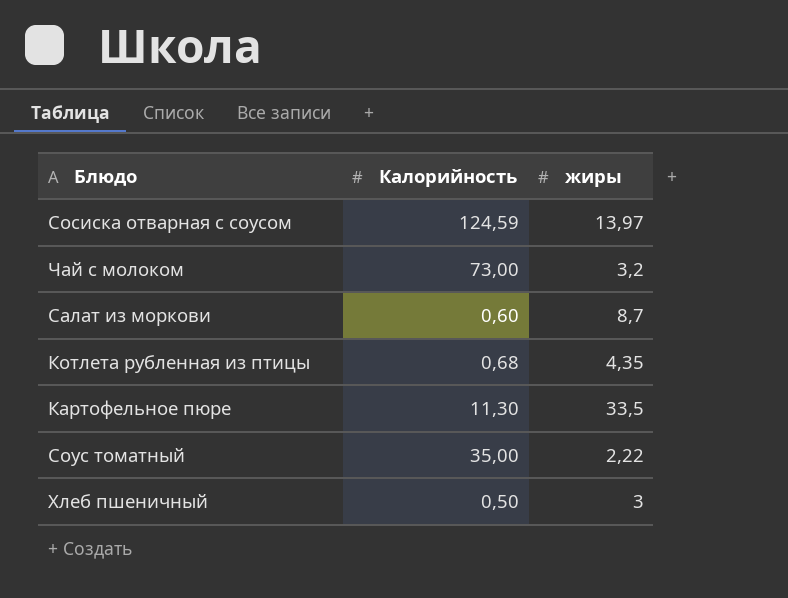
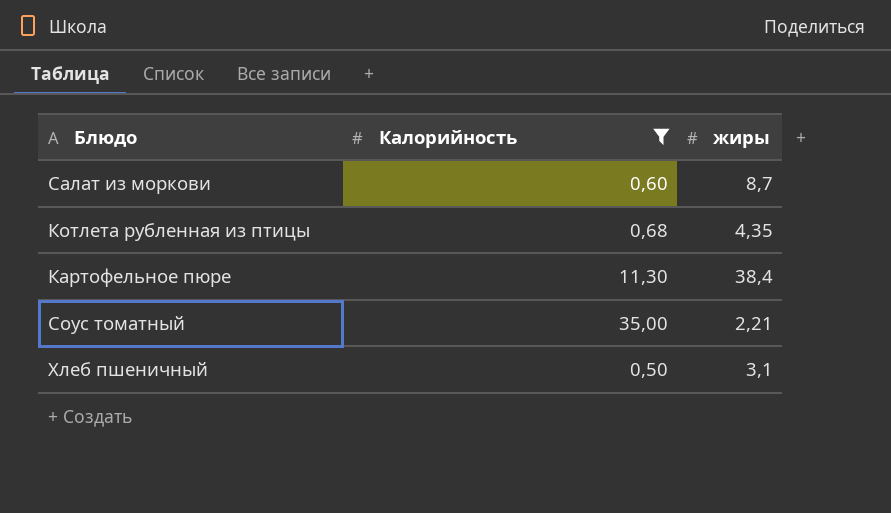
filter: none -> Калорийность <= 35,00
Картофельное пюре | жиры: 33,5 -> 38,4
Соус томатный | жиры: 2,22 -> 2,21
Хлеб пшеничный | жиры: 3 -> 3,1

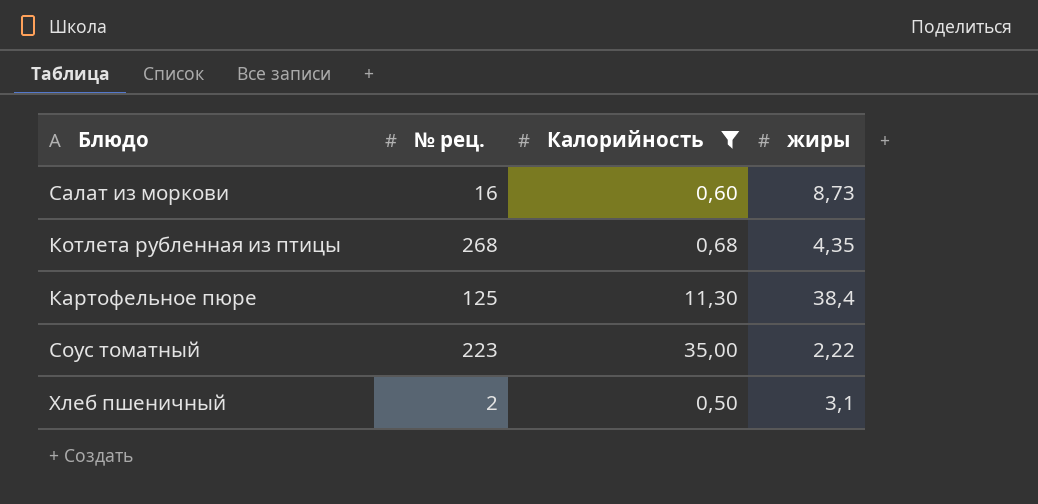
column № рец. | position: none -> 2
Салат из моркови | жиры: 8,7 -> 8,73
Соус томатный | жиры: 2,21 -> 2,22

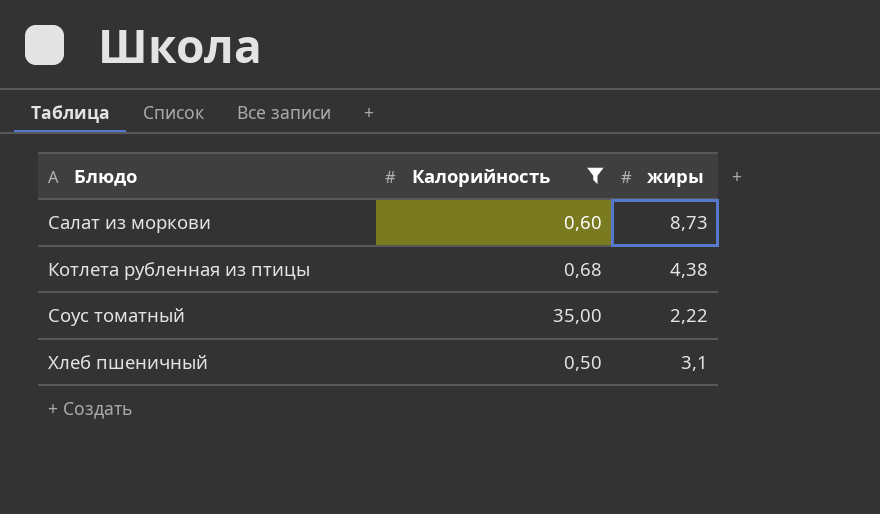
column № рец. | position: 2 -> none
row Картофельное пюре: 125 | 11,30 | 38,4 -> none
Котлета рубленная из птицы | жиры: 4,35 -> 4,38

